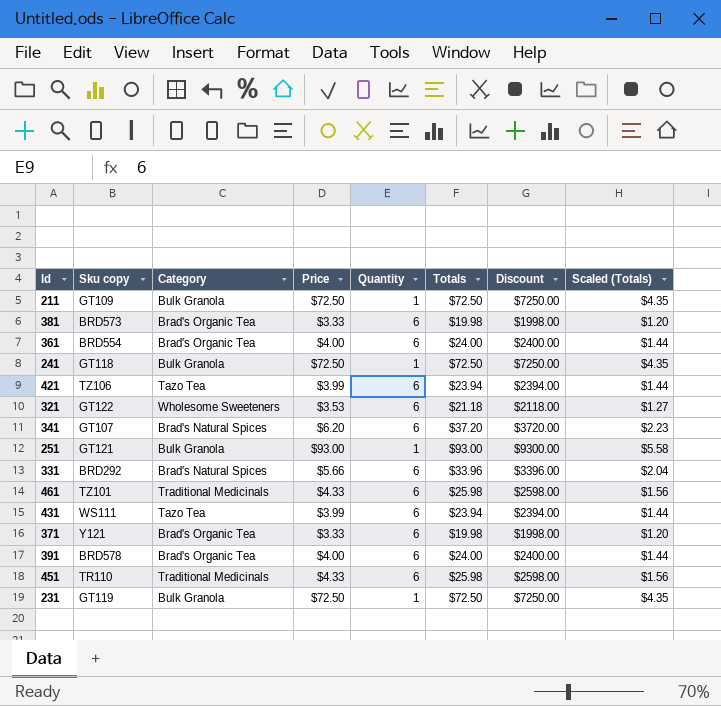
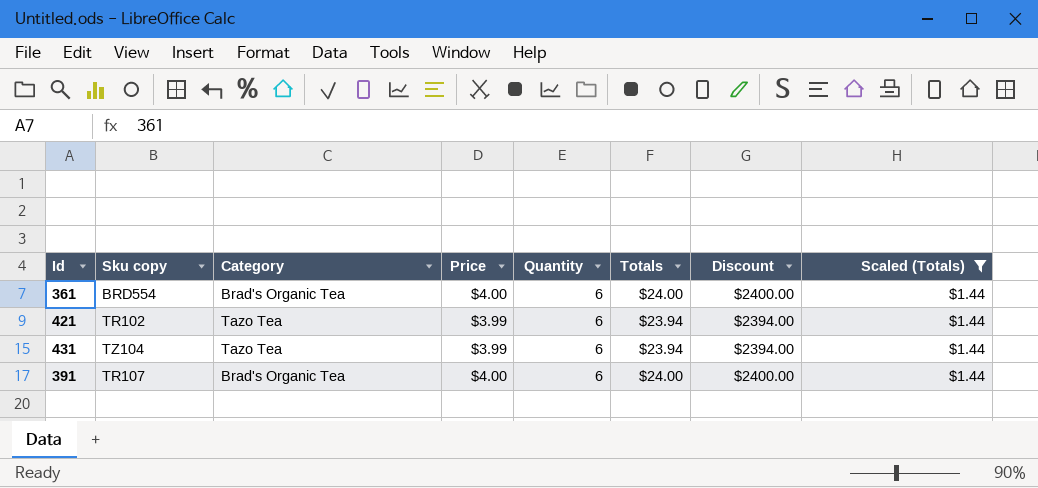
filter: none -> Scaled (Totals) = $1.44
421 | Sku copy: TZ106 -> TR102
431 | Sku copy: WS111 -> TZ104
391 | Sku copy: BRD578 -> TR107

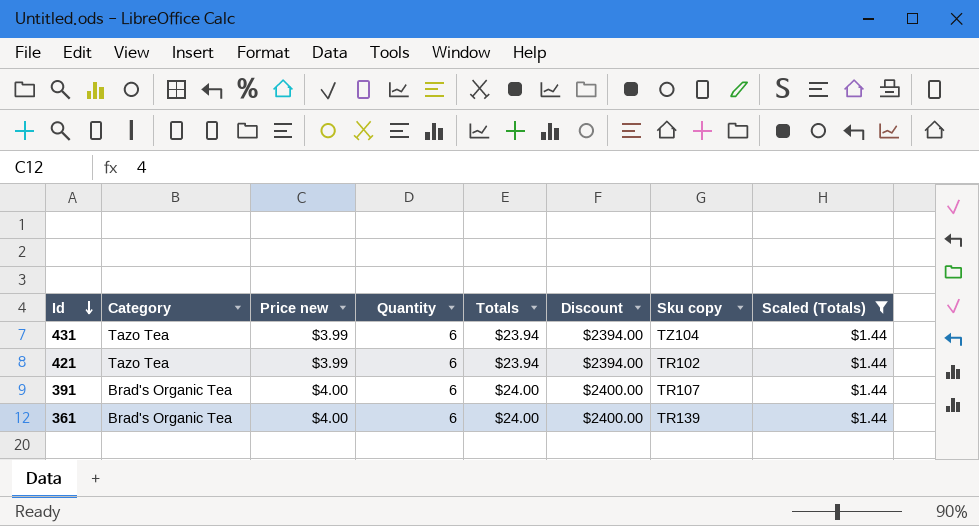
row order: none -> Id descending
column name: Price -> Price new
column Sku copy | position: 2 -> 7
361 | Sku copy: BRD554 -> TR139

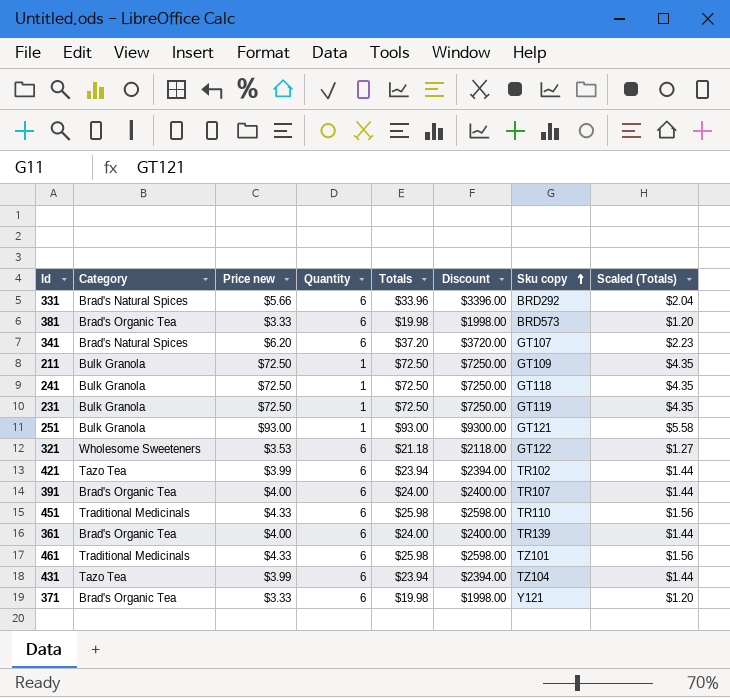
filter: Scaled (Totals) = $1.44 -> none
row order: Id descending -> Sku copy ascending

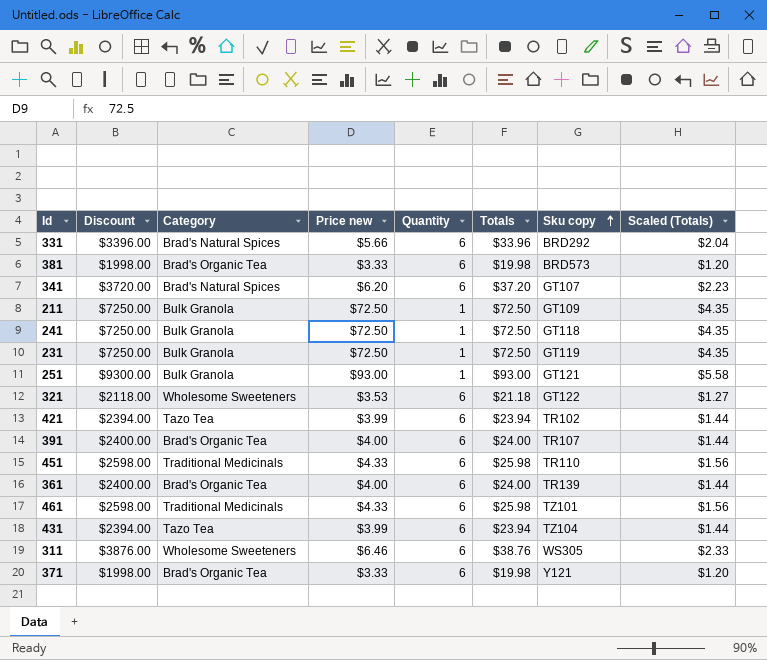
column Discount | position: 6 -> 2
row 311: none -> $3876.00 | Wholesome Sweeteners | $6.46 | 6 | $38.76 | WS305 | $2.33

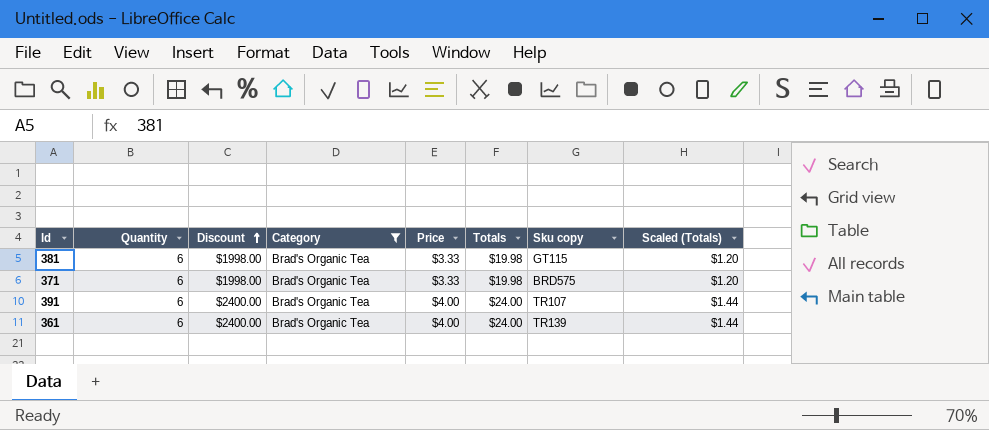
filter: none -> Category = Brad's Organic Tea
row order: Sku copy ascending -> Discount ascending
column Quantity | position: 5 -> 2
column name: Price new -> Price
381 | Sku copy: BRD573 -> GT115
371 | Sku copy: Y121 -> BRD575

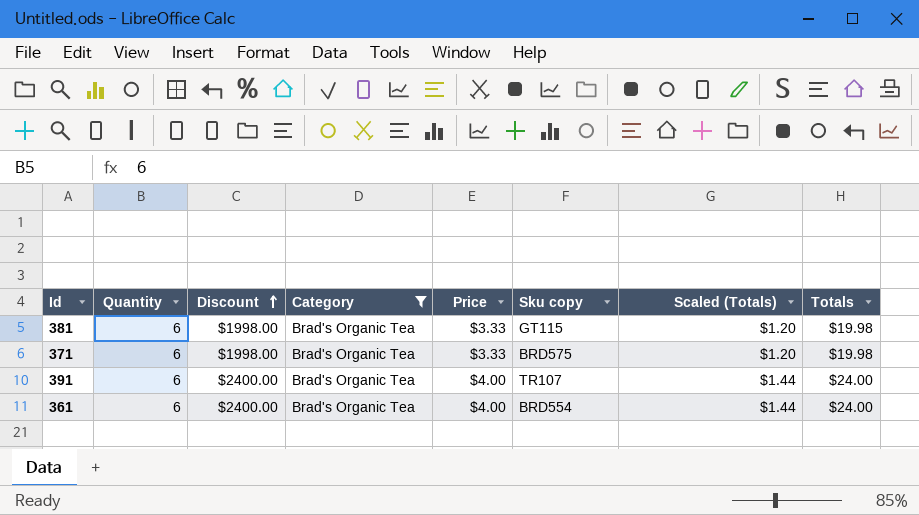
column Totals | position: 6 -> 8
361 | Sku copy: TR139 -> BRD554

